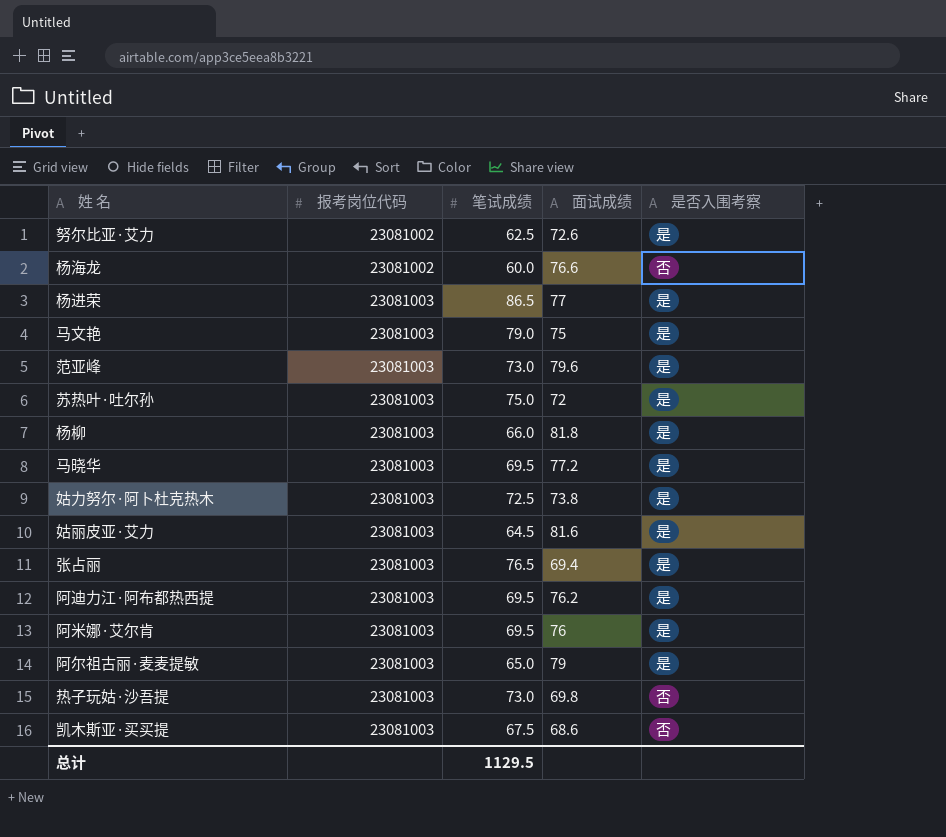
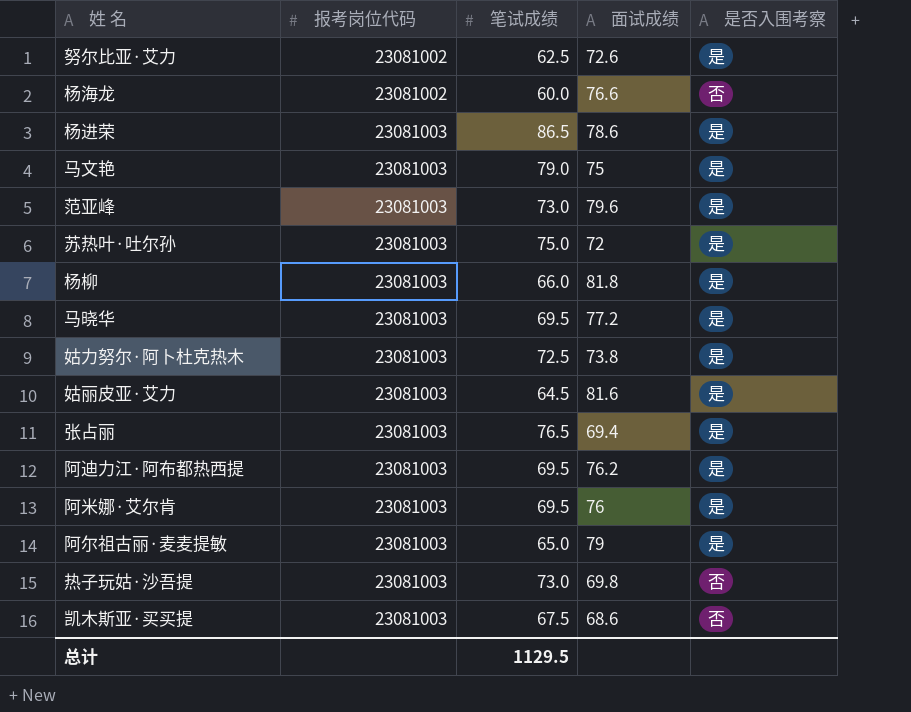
杨进荣 | 面试成绩: 77 -> 78.6

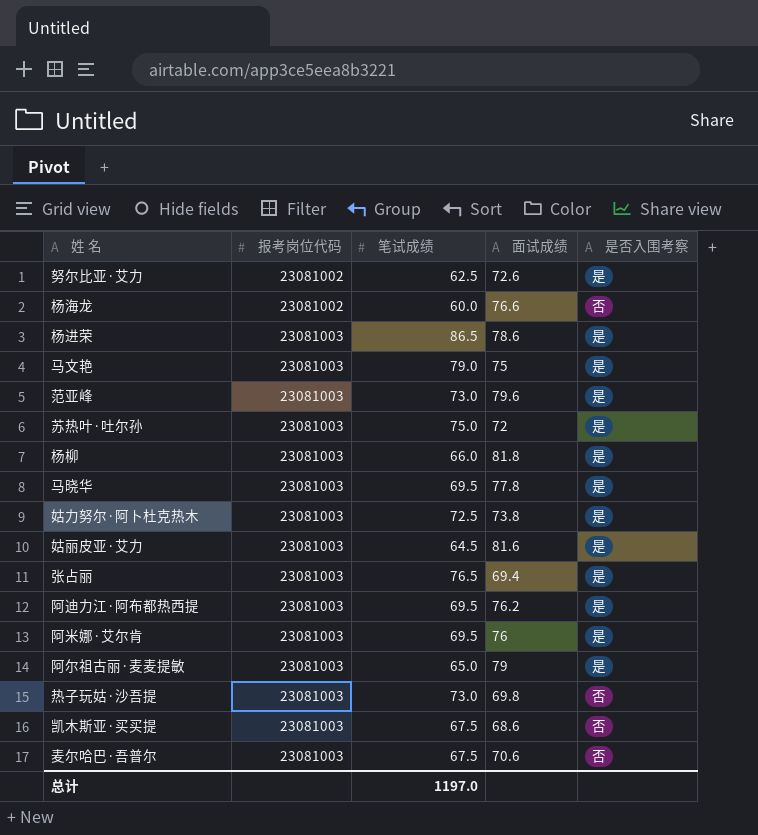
马晓华 | 面试成绩: 77.2 -> 77.8
row 麦尔哈巴·吾普尔: none -> 23081003 | 67.5 | 70.6 | 否
总计 | 笔试成绩: 1129.5 -> 1197.0

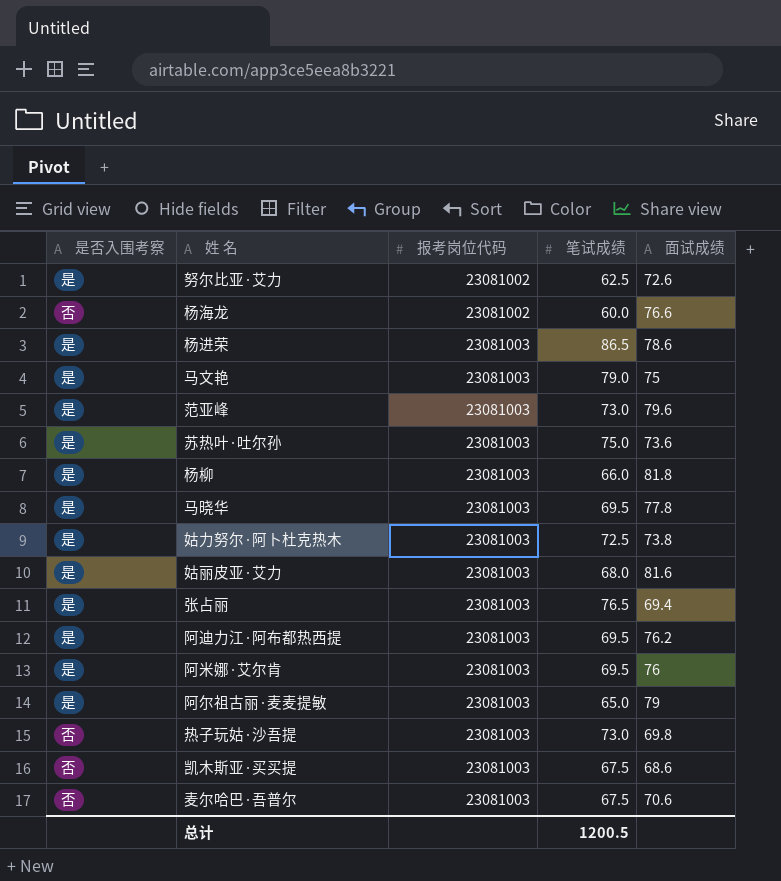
column 是否入围考察 | position: 5 -> 1
苏热叶·吐尔孙 | 面试成绩: 72 -> 73.6
姑丽皮亚·艾力 | 笔试成绩: 64.5 -> 68.0
总计 | 笔试成绩: 1197.0 -> 1200.5

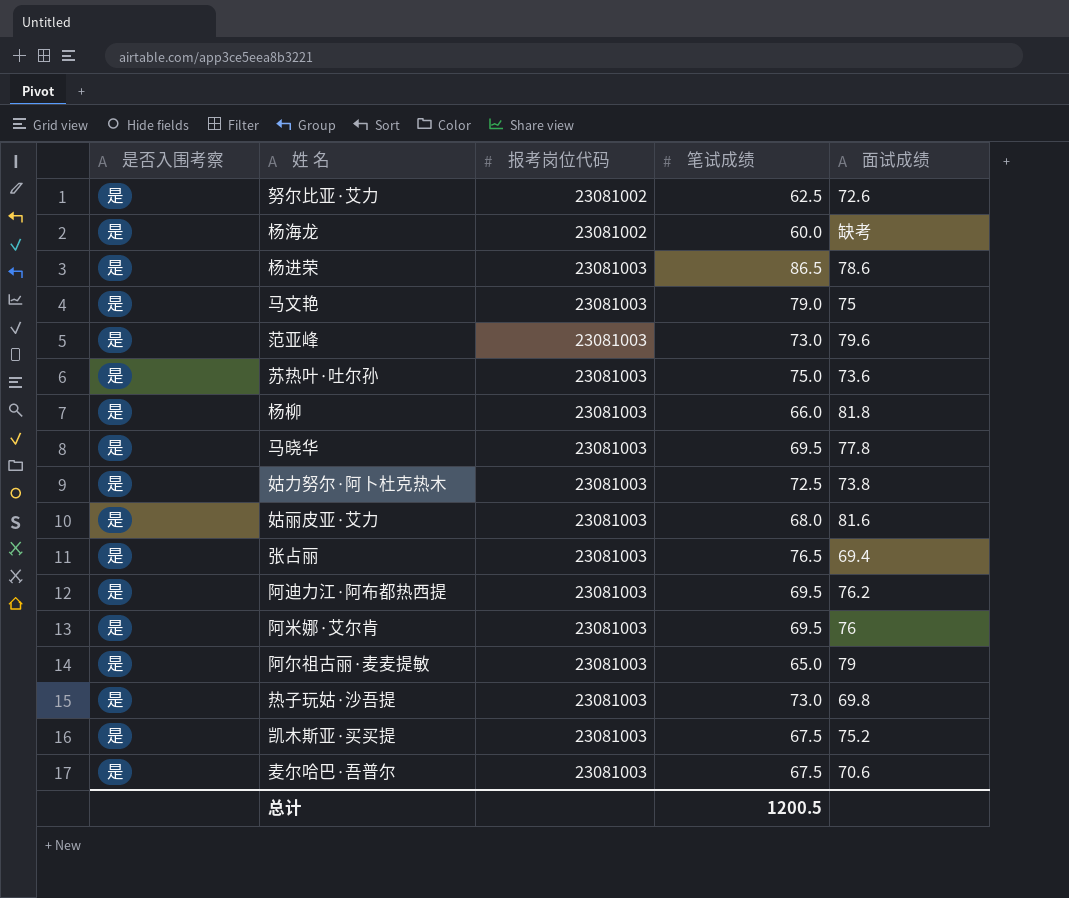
杨海龙 | 是否入围考察: 否 -> 是
杨海龙 | 面试成绩: 76.6 -> 缺考
热子玩姑·沙吾提 | 是否入围考察: 否 -> 是
凯木斯亚·买买提 | 是否入围考察: 否 -> 是
凯木斯亚·买买提 | 面试成绩: 68.6 -> 75.2
麦尔哈巴·吾普尔 | 是否入围考察: 否 -> 是

